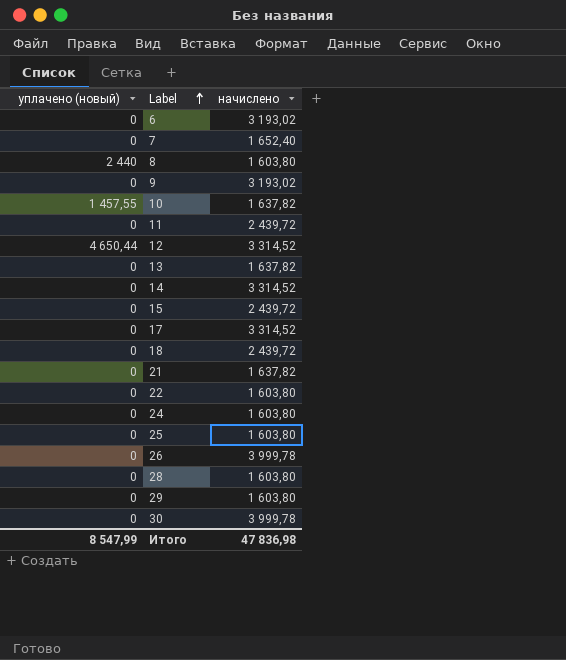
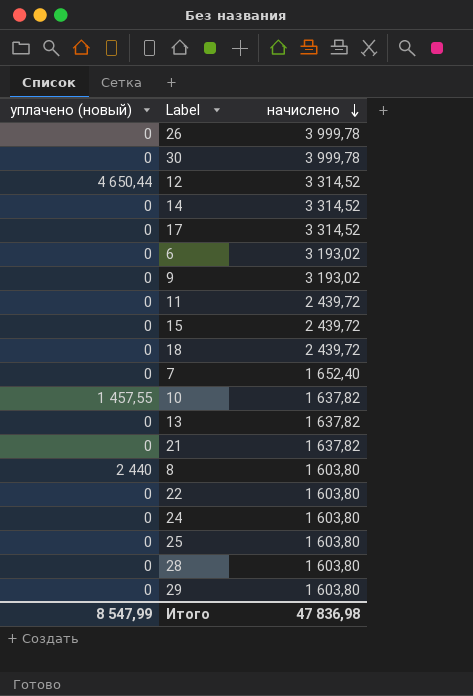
row order: Label ascending -> начислено descending

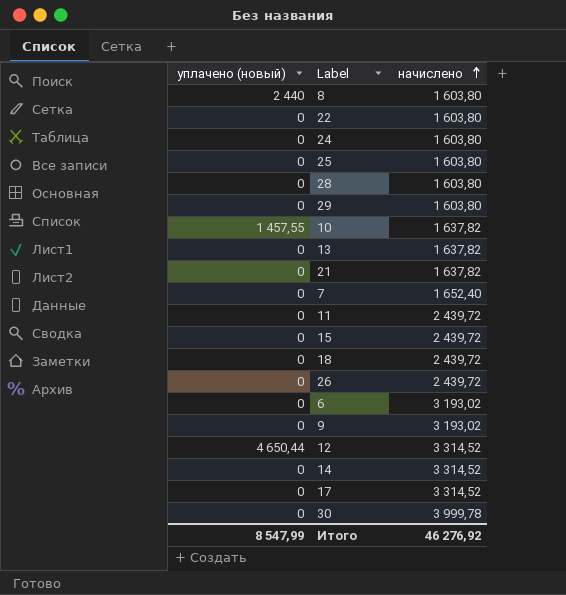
row order: начислено descending -> начислено ascending
26 | начислено: 3 999,78 -> 2 439,72
Итого | начислено: 47 836,98 -> 46 276,92

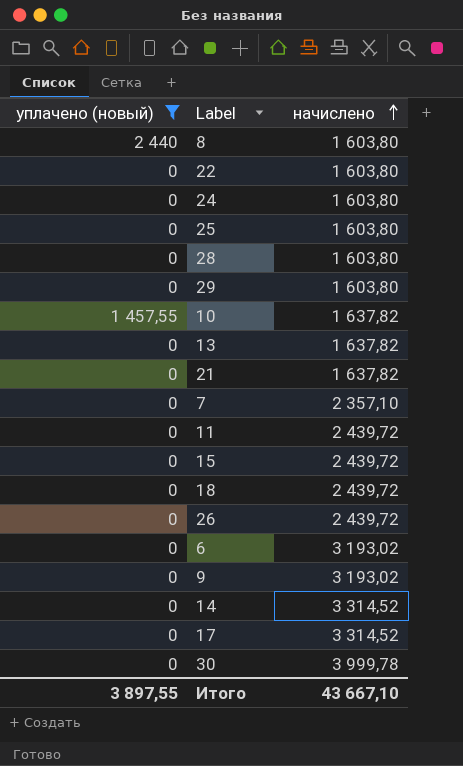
filter: none -> уплачено (новый) != 4 650,44
7 | начислено: 1 652,40 -> 2 357,10
Итого | уплачено (новый): 8 547,99 -> 3 897,55
Итого | начислено: 46 276,92 -> 43 667,10

